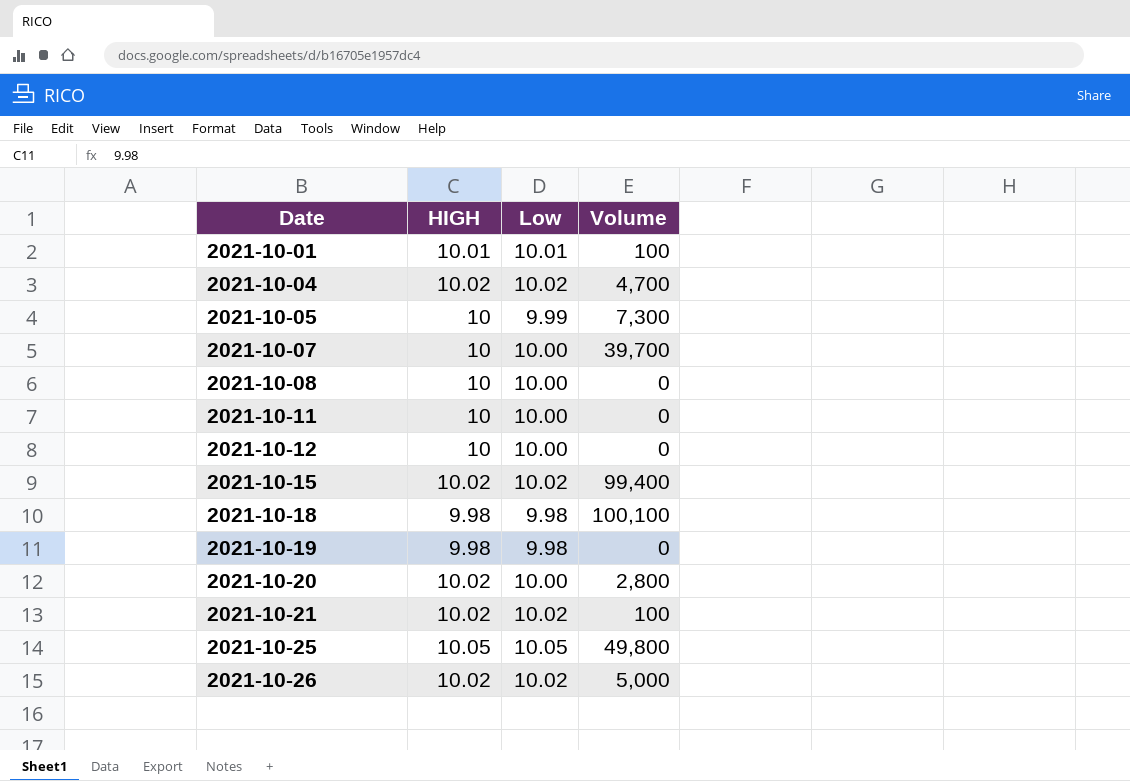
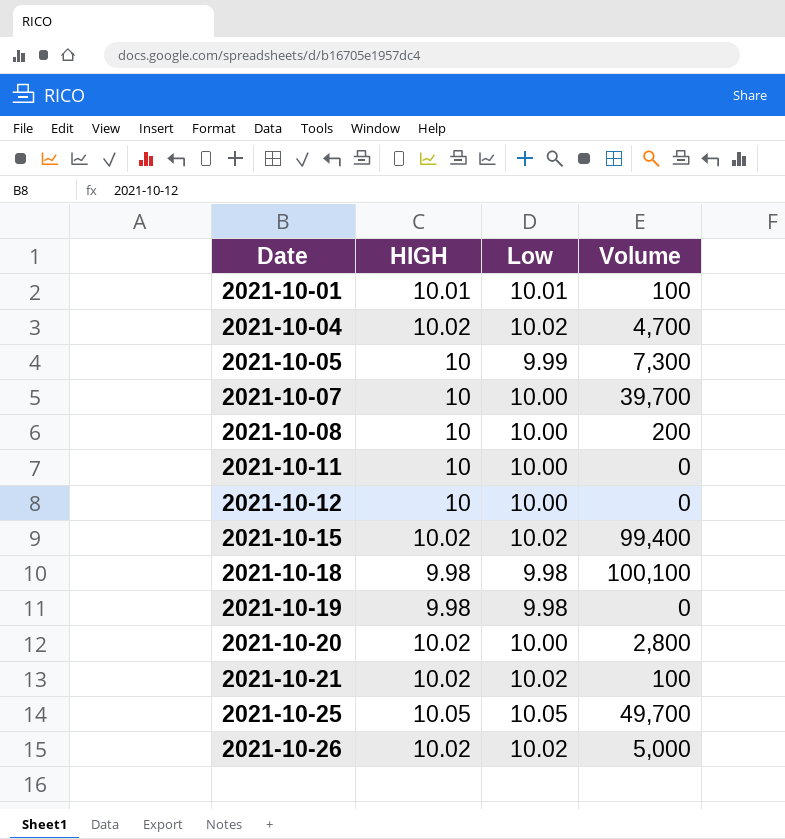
2021-10-08 | Volume: 0 -> 200
2021-10-25 | Volume: 49,800 -> 49,700

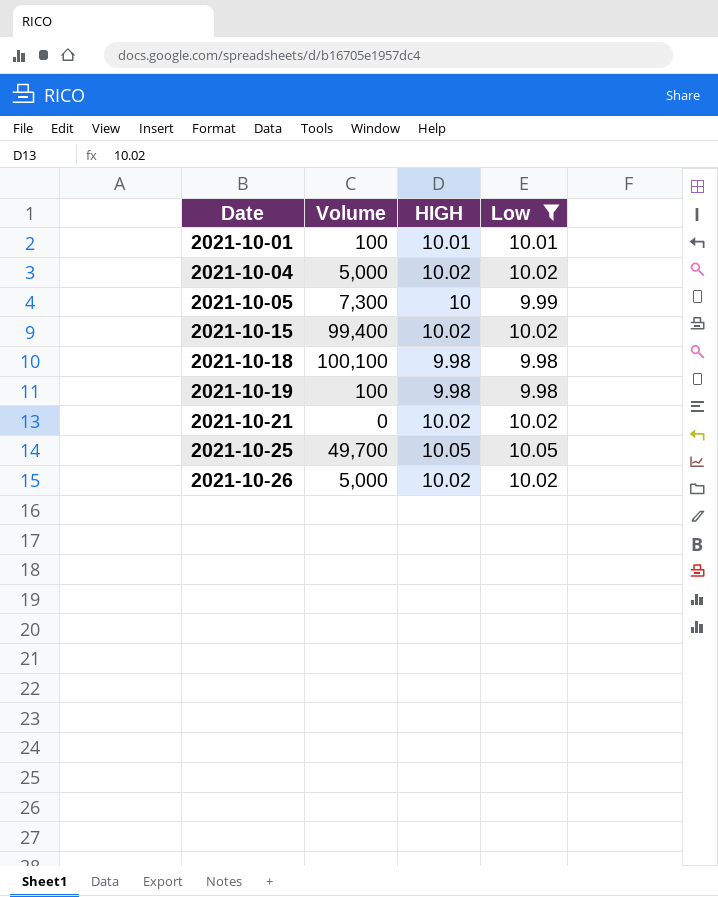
filter: none -> Low != 10.00
column Volume | position: 4 -> 2
2021-10-04 | Volume: 4,700 -> 5,000
2021-10-19 | Volume: 0 -> 100
2021-10-21 | Volume: 100 -> 0

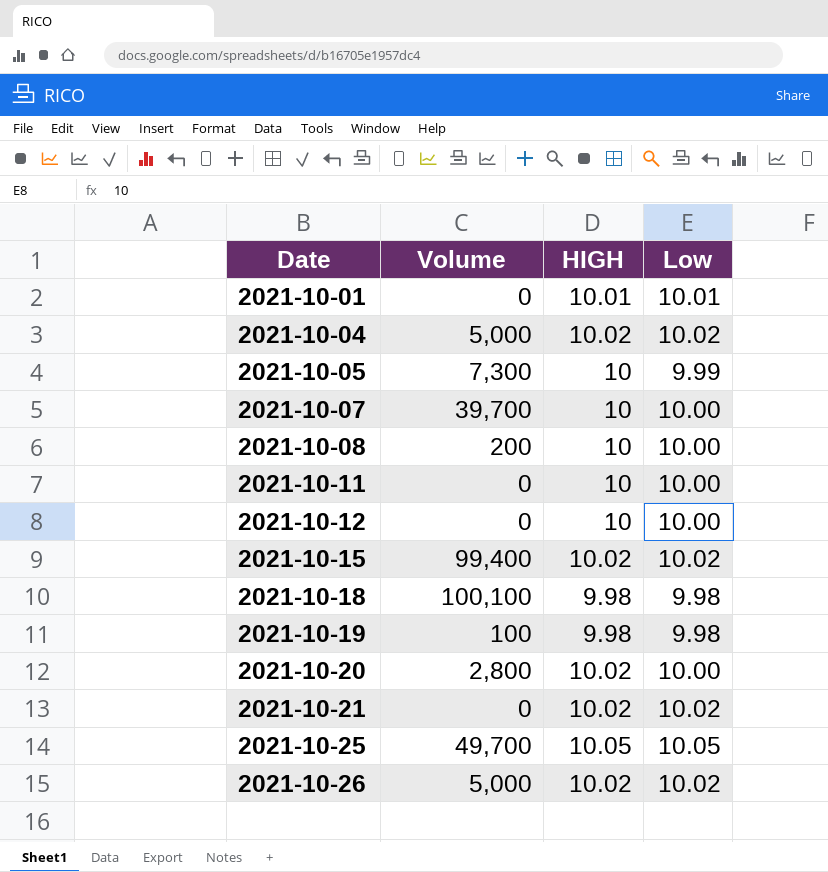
filter: Low != 10.00 -> none
2021-10-01 | Volume: 100 -> 0

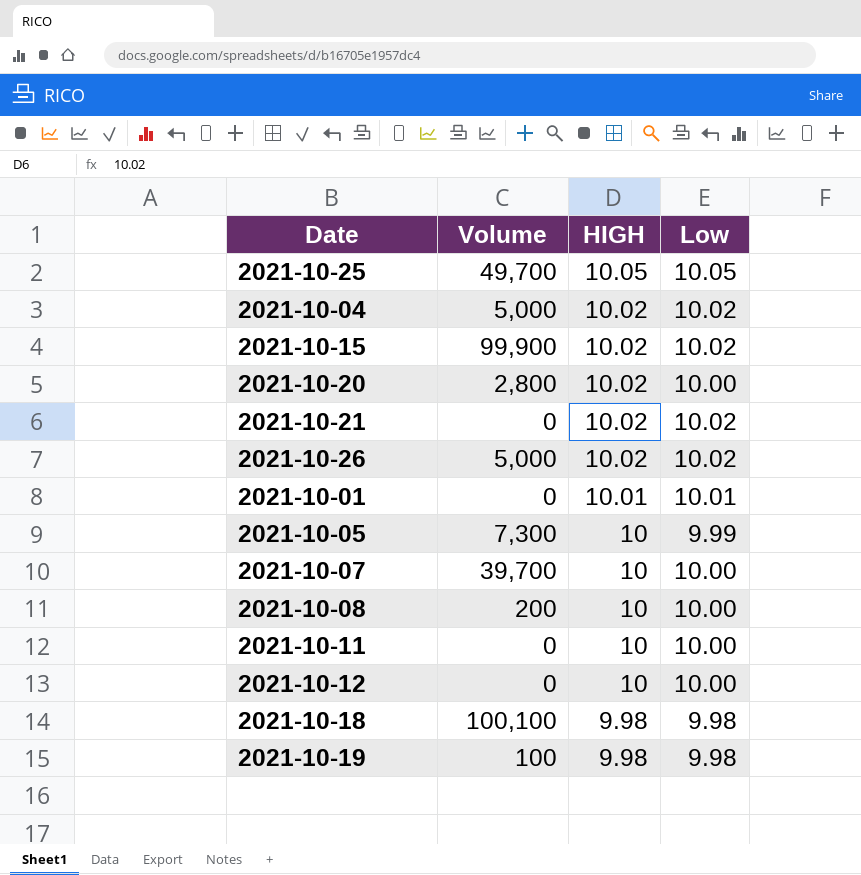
row order: Date ascending -> HIGH descending
2021-10-15 | Volume: 99,400 -> 99,900

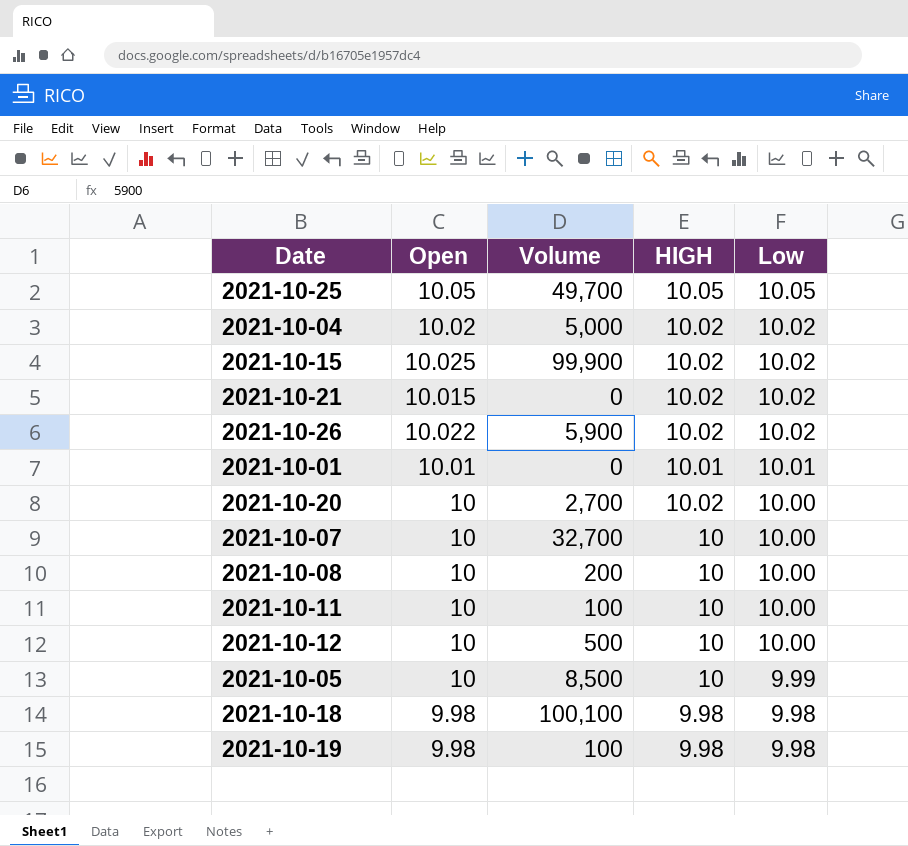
row order: HIGH descending -> Low descending
column Open | position: none -> 2
2021-10-26 | Volume: 5,000 -> 5,900
2021-10-20 | Volume: 2,800 -> 2,700
2021-10-07 | Volume: 39,700 -> 32,700
2021-10-11 | Volume: 0 -> 100
2021-10-12 | Volume: 0 -> 500
2021-10-05 | Volume: 7,300 -> 8,500

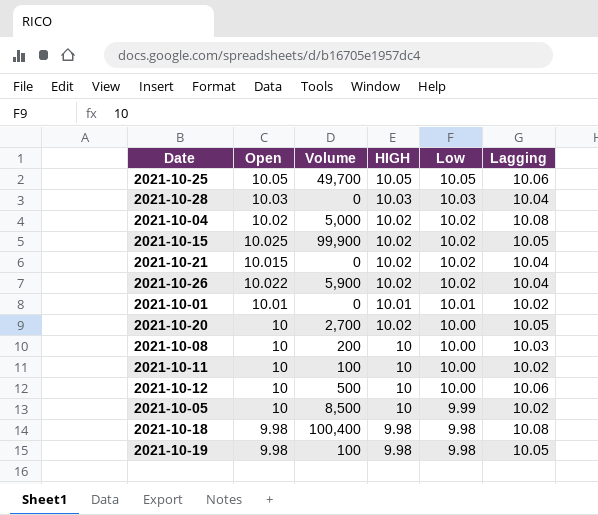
column Lagging | position: none -> 6
row 2021-10-07: 10 | 32,700 | 10 | 10.00 -> none
row 2021-10-28: none -> 10.03 | 0 | 10.03 | 10.03 | 10.04
2021-10-18 | Volume: 100,100 -> 100,400

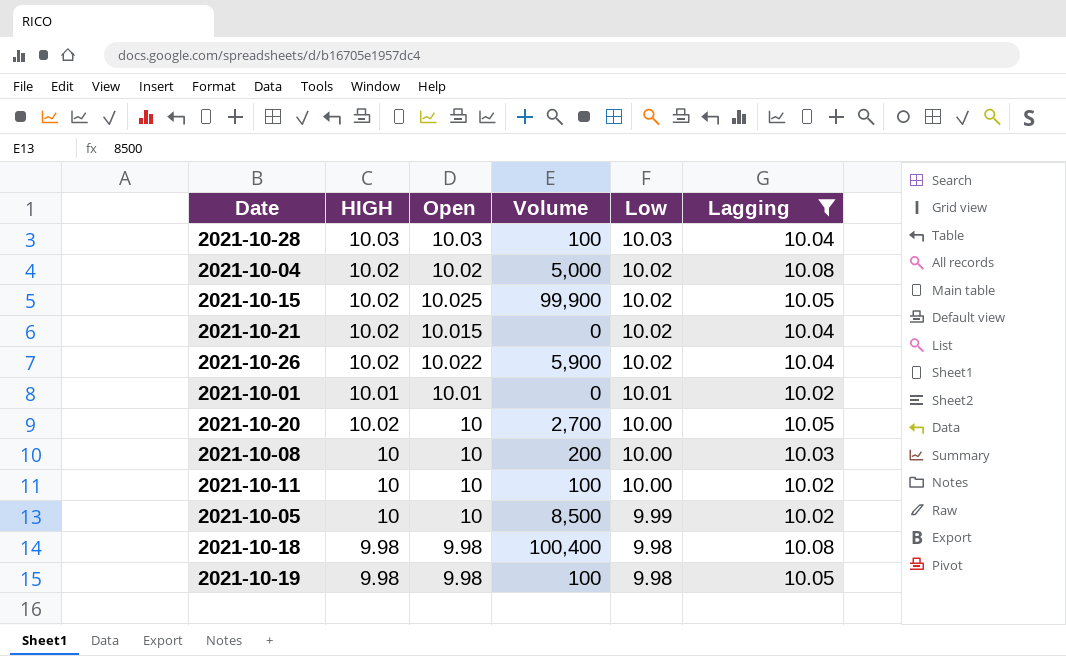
filter: none -> Lagging != 10.06
column HIGH | position: 4 -> 2
2021-10-28 | Volume: 0 -> 100

